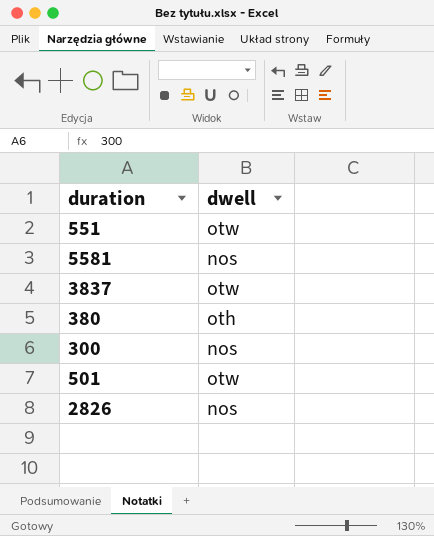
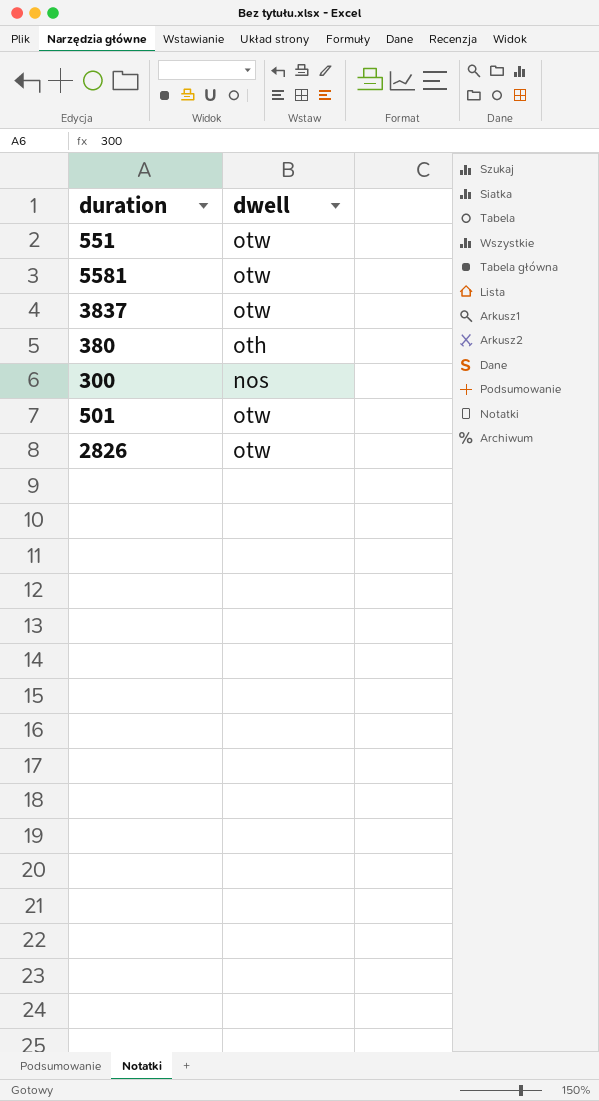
5581 | dwell: nos -> otw
2826 | dwell: nos -> otw

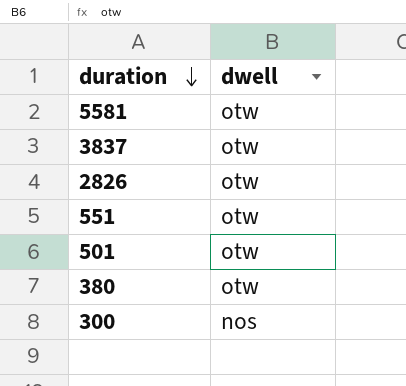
row order: none -> duration descending
380 | dwell: oth -> otw

